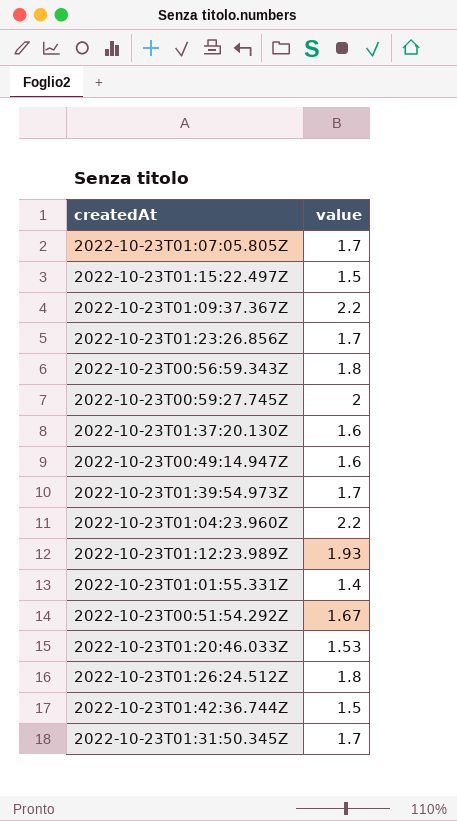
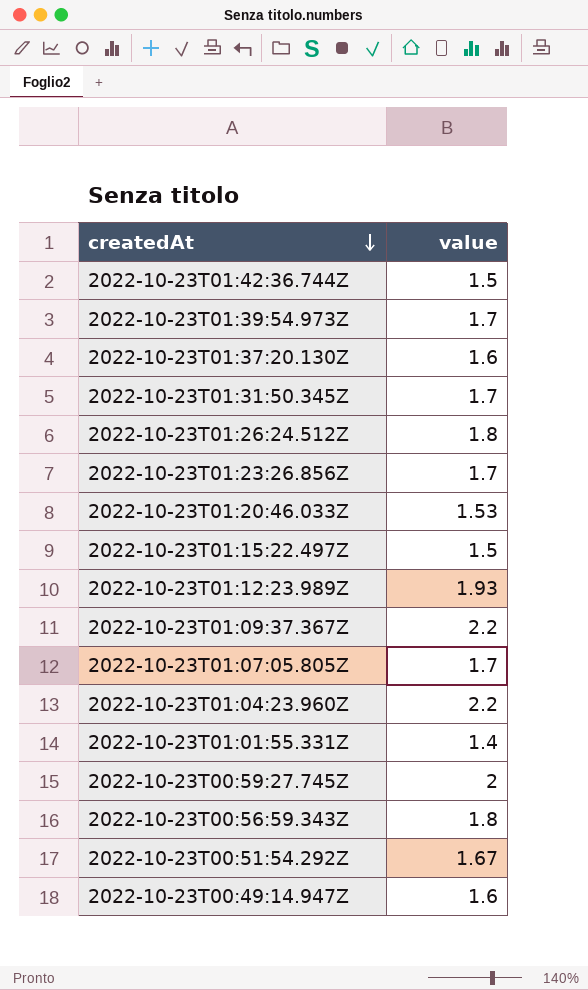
row order: none -> createdAt descending

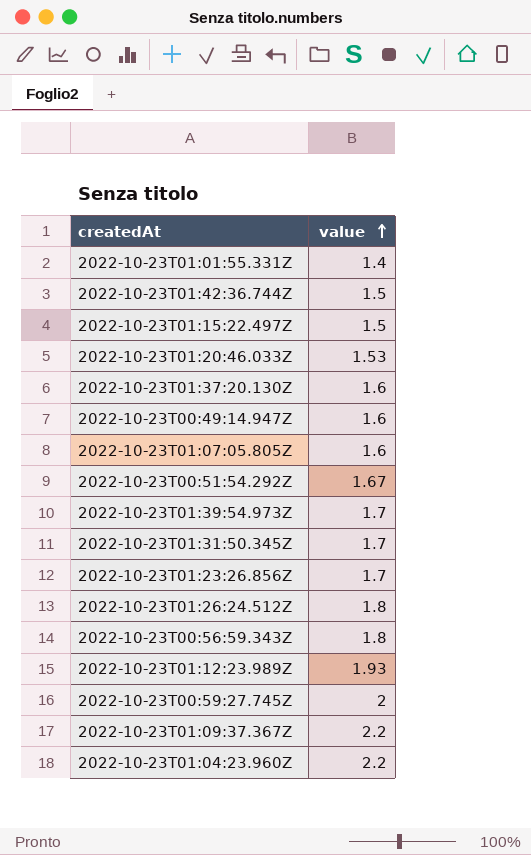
row order: createdAt descending -> value ascending
2022-10-23T01:07:05.805Z | value: 1.7 -> 1.6

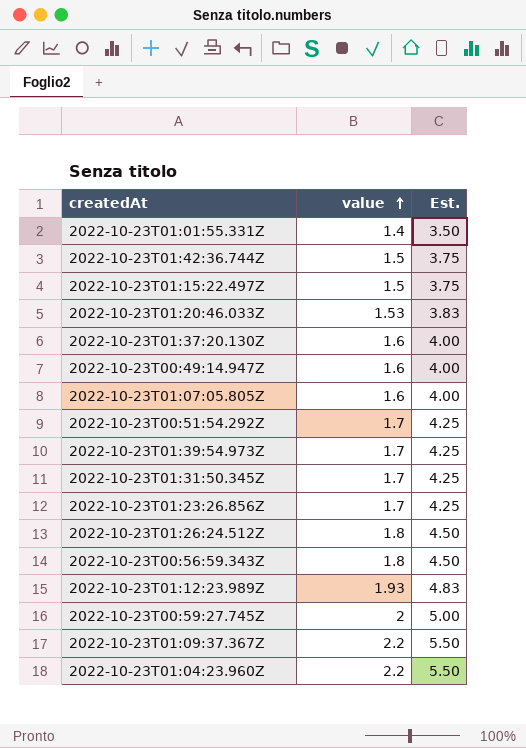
column Est. | formula: none -> [value] * 2.5
2022-10-23T00:51:54.292Z | value: 1.67 -> 1.7

